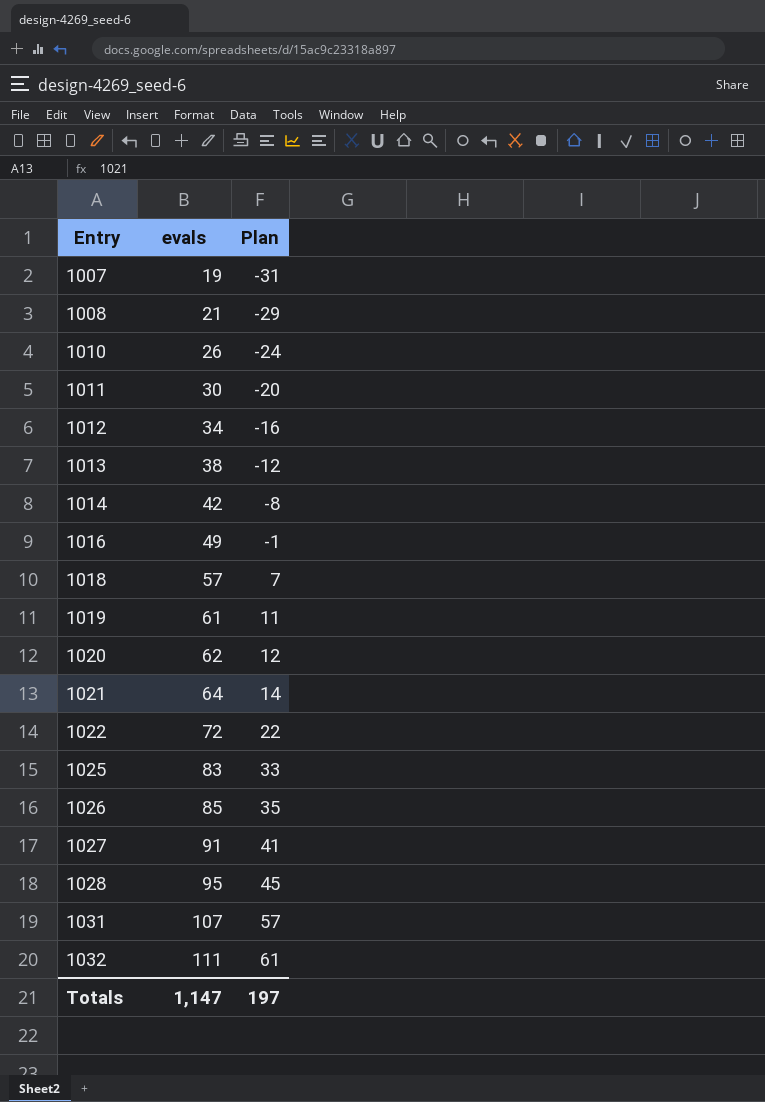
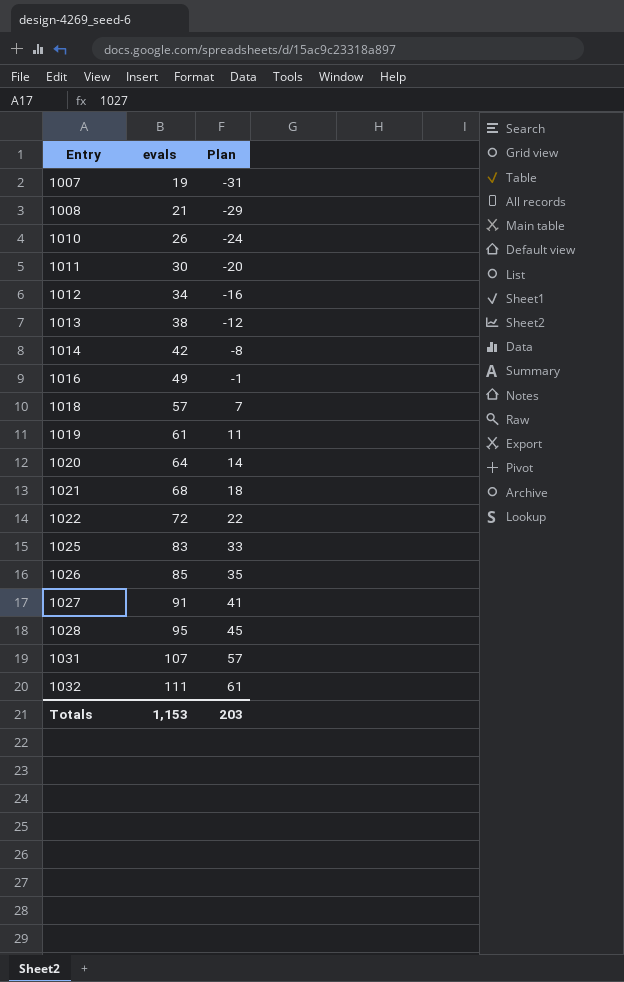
1020 | evals: 62 -> 64
1020 | Plan: 12 -> 14
1021 | evals: 64 -> 68
1021 | Plan: 14 -> 18
Totals | evals: 1,147 -> 1,153
Totals | Plan: 197 -> 203

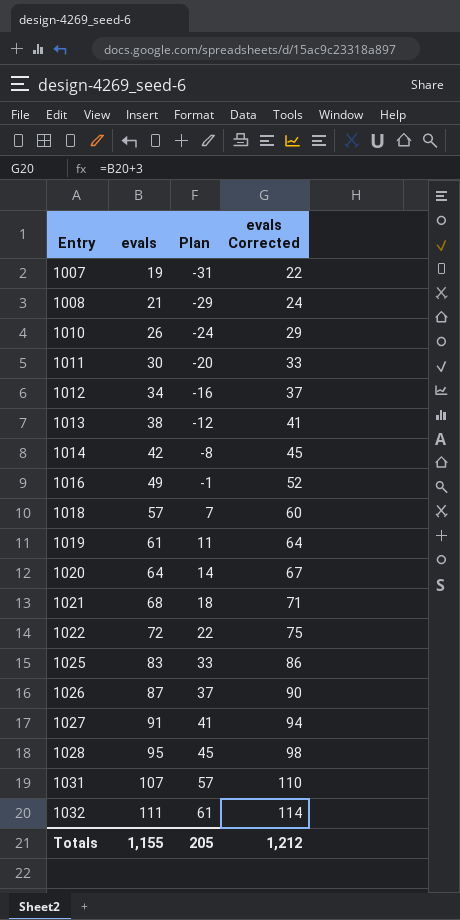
column evals Corrected | formula: none -> [evals] + 3
1026 | evals: 85 -> 87
1026 | Plan: 35 -> 37
Totals | evals: 1,153 -> 1,155
Totals | Plan: 203 -> 205

